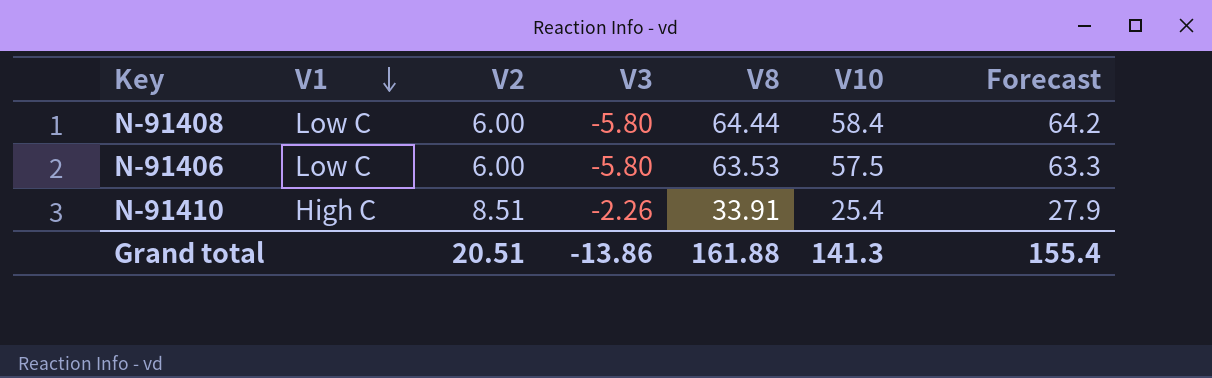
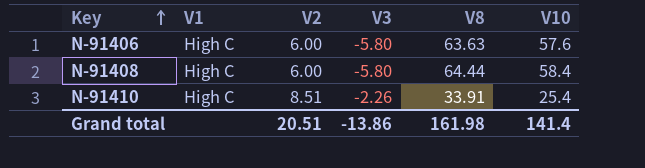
row order: V1 descending -> Key ascending
column Forecast | formula: [V10] * 1.1 -> none
N-91406 | V1: Low C -> High C
N-91406 | V8: 63.53 -> 63.63
N-91406 | V10: 57.5 -> 57.6
N-91408 | V1: Low C -> High C
Grand total | V8: 161.88 -> 161.98
Grand total | V10: 141.3 -> 141.4

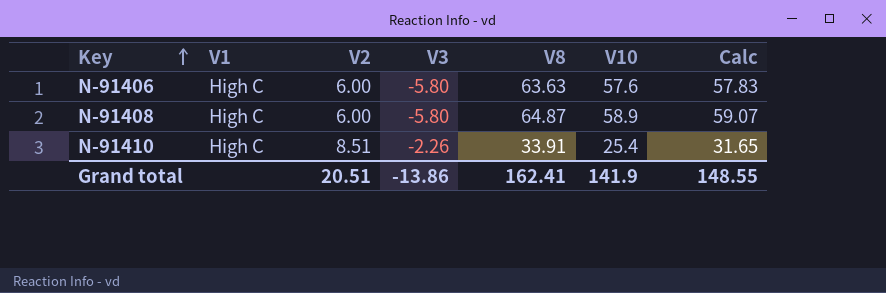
column Calc | formula: none -> [V3] + [V8]
N-91408 | V8: 64.44 -> 64.87
N-91408 | V10: 58.4 -> 58.9
Grand total | V8: 161.98 -> 162.41
Grand total | V10: 141.4 -> 141.9

